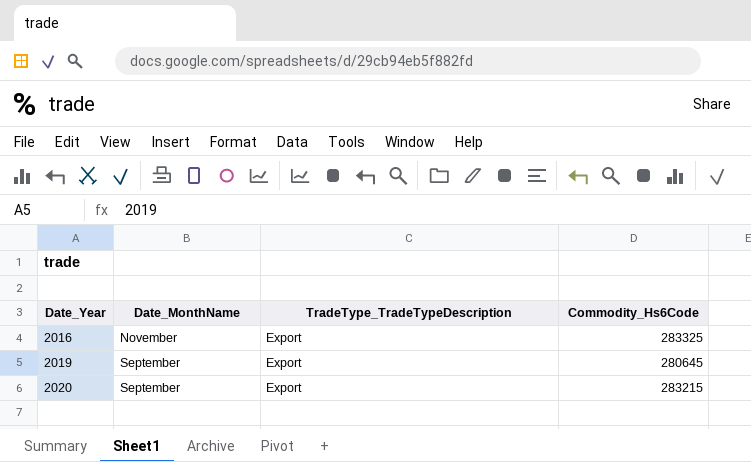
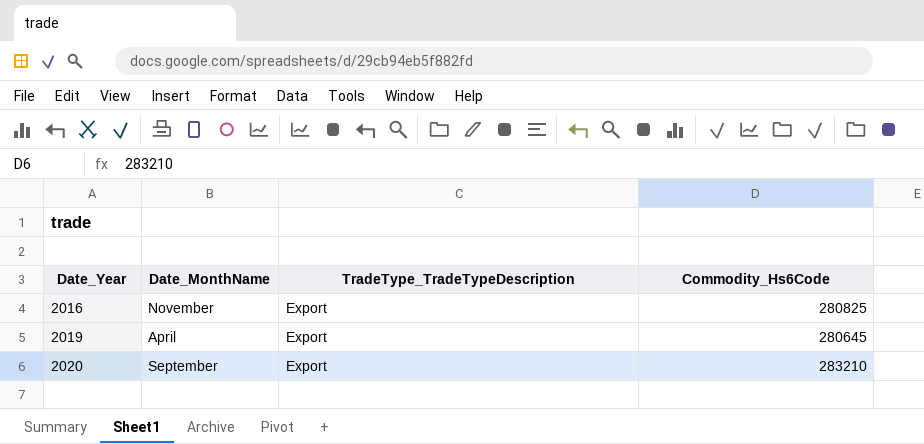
2016 | Commodity_Hs6Code: 283325 -> 280825
2019 | Date_MonthName: September -> April
2020 | Commodity_Hs6Code: 283215 -> 283210

